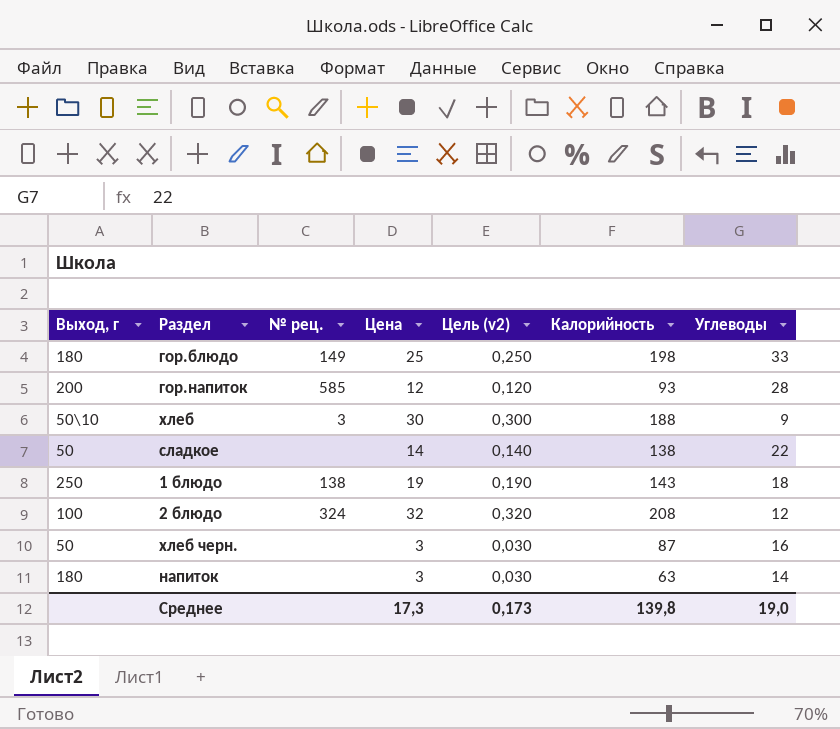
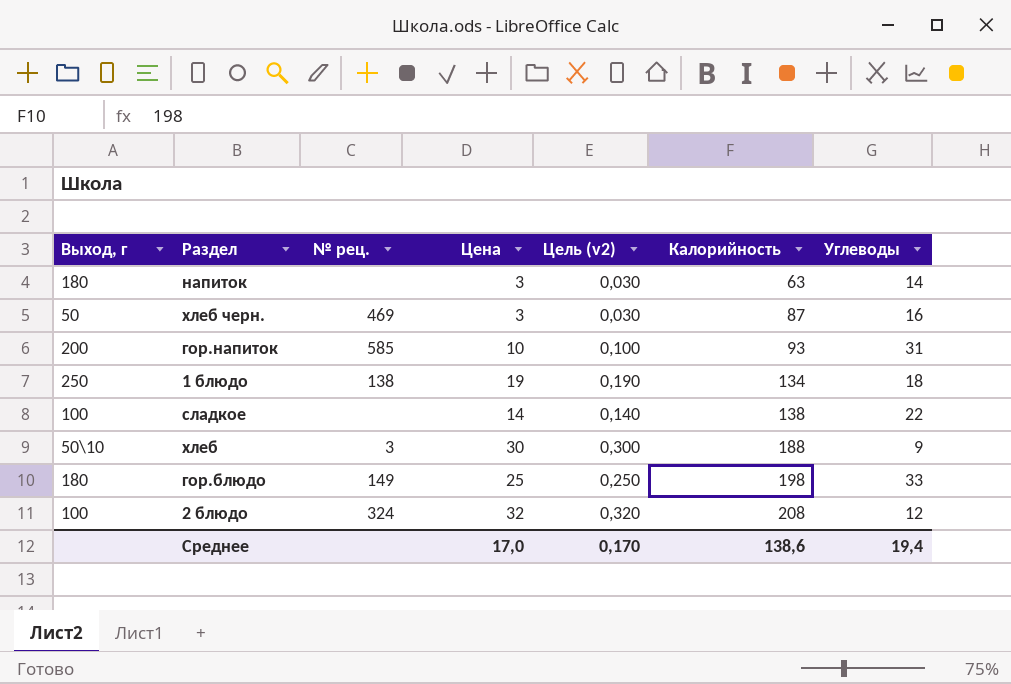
row order: none -> Калорийность ascending
хлеб черн. | № рец.: none -> 469
гор.напиток | Цена: 12 -> 10
гор.напиток | Цель (v2): 0,120 -> 0,100
гор.напиток | Углеводы: 28 -> 31
1 блюдо | Калорийность: 143 -> 134
сладкое | Выход, г: 50 -> 100
Среднее | Цена: 17,3 -> 17,0
Среднее | Цель (v2): 0,173 -> 0,170
Среднее | Калорийность: 139,8 -> 138,6
Среднее | Углеводы: 19,0 -> 19,4

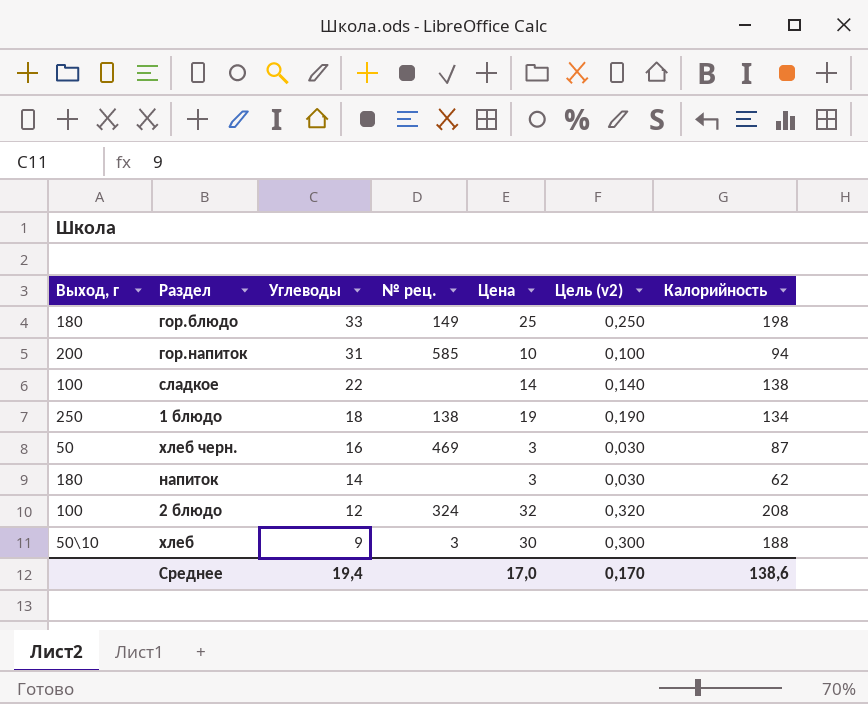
row order: Калорийность ascending -> Углеводы descending
column Углеводы | position: 7 -> 3
гор.напиток | Калорийность: 93 -> 94
напиток | Калорийность: 63 -> 62

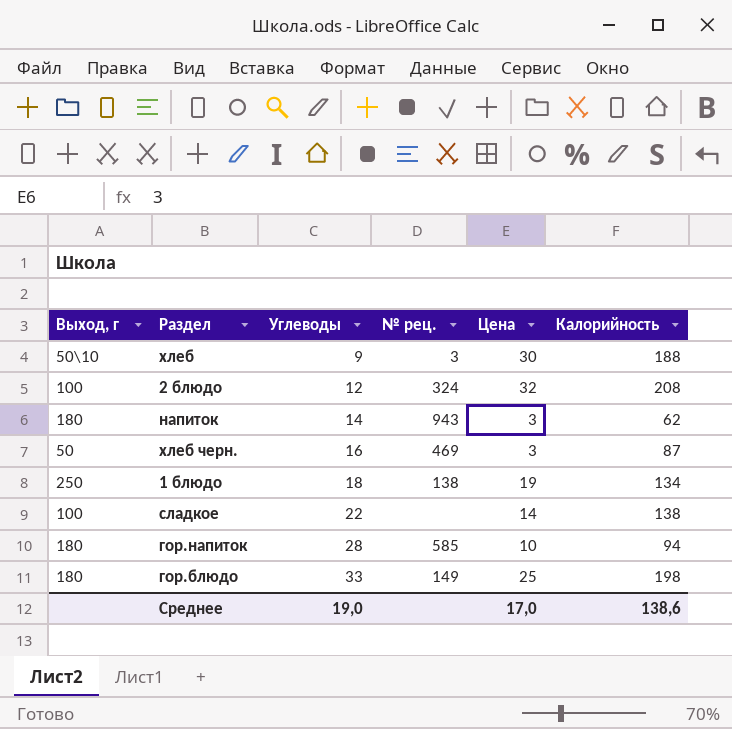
row order: Углеводы descending -> Углеводы ascending
column Цель (v2) | formula: [Цена] * 0,01 -> none
напиток | № рец.: none -> 943
гор.напиток | Выход, г: 200 -> 180
гор.напиток | Углеводы: 31 -> 28
Среднее | Углеводы: 19,4 -> 19,0

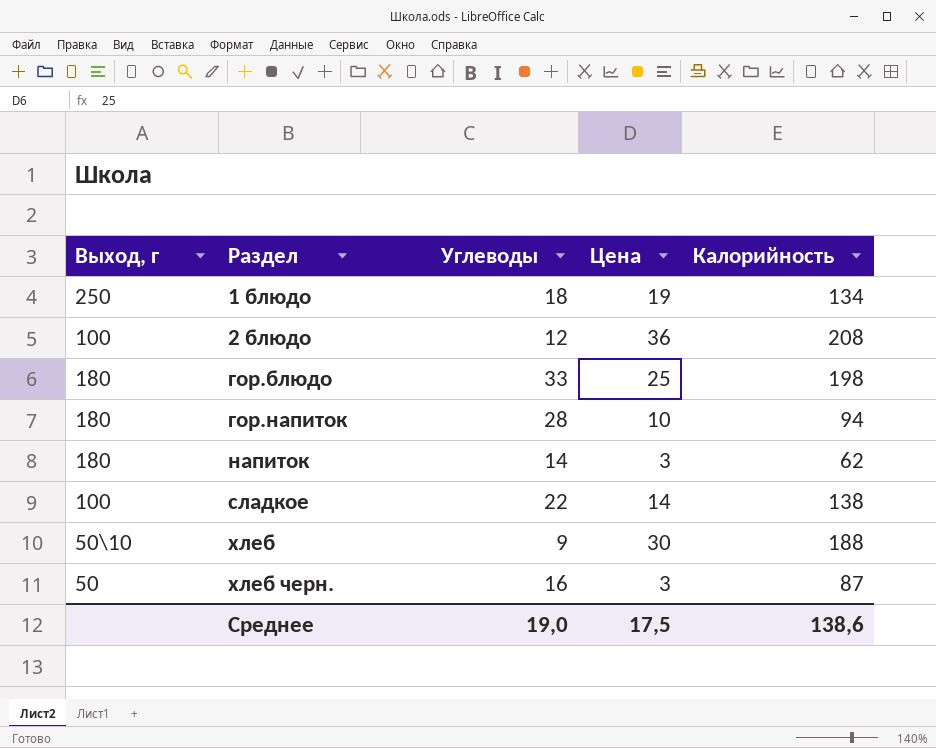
row order: Углеводы ascending -> Раздел ascending
column № рец. | position: 4 -> none
2 блюдо | Цена: 32 -> 36
Среднее | Цена: 17,0 -> 17,5

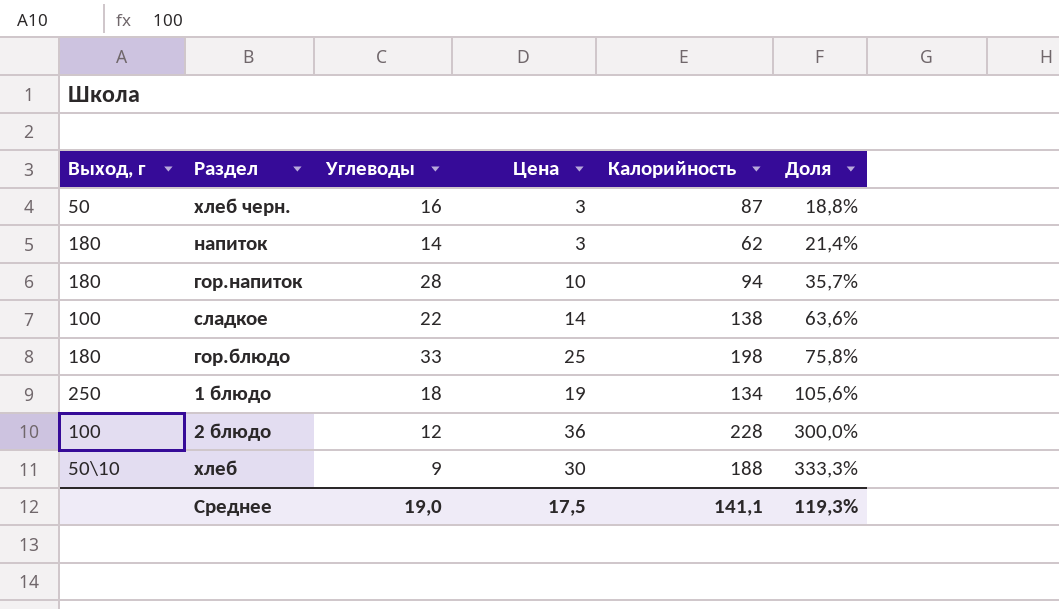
row order: Раздел ascending -> Доля ascending
column Доля | formula: none -> [Цена] / [Углеводы]
2 блюдо | Калорийность: 208 -> 228
Среднее | Калорийность: 138,6 -> 141,1

